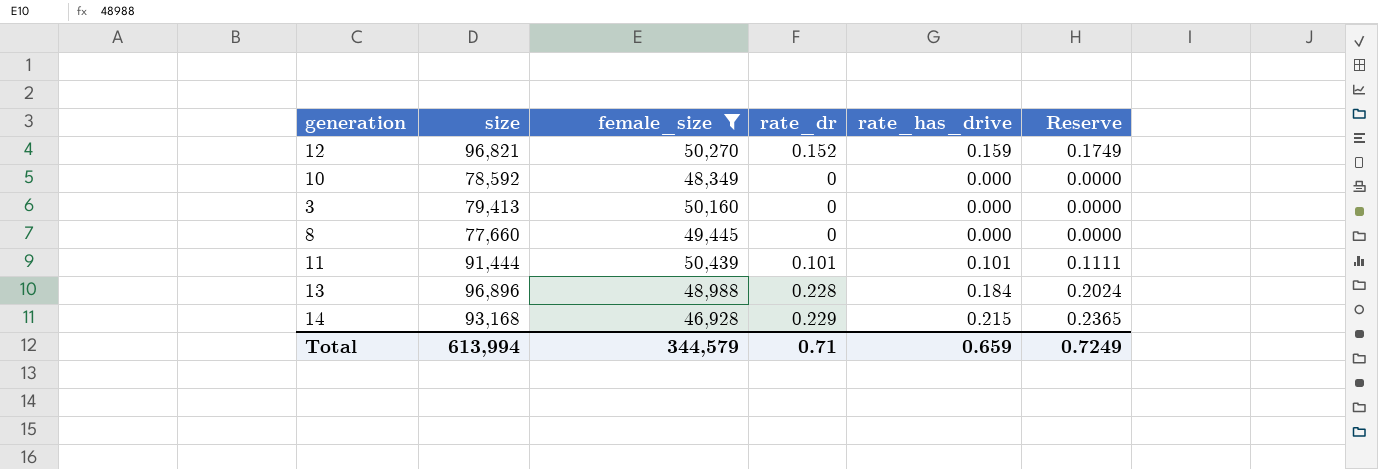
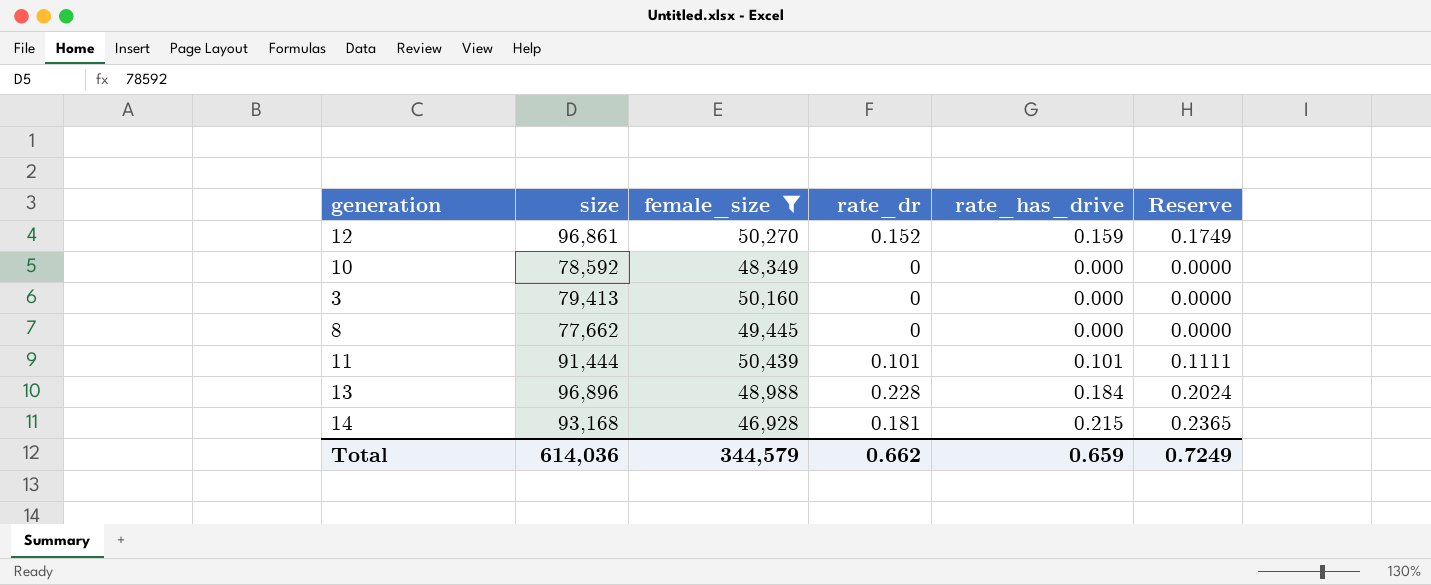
12 | size: 96,821 -> 96,861
8 | size: 77,660 -> 77,662
14 | rate_dr: 0.229 -> 0.181
Total | size: 613,994 -> 614,036
Total | rate_dr: 0.71 -> 0.662

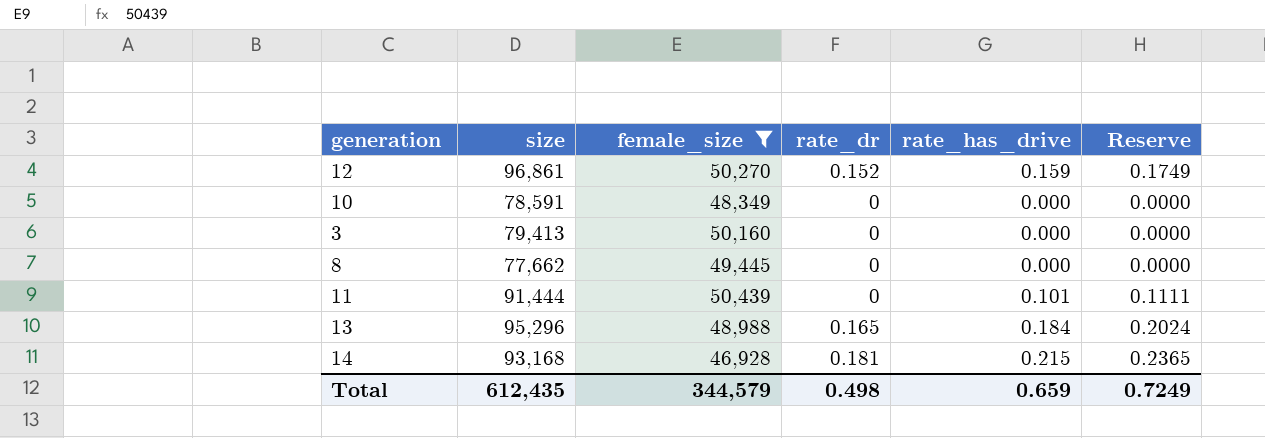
10 | size: 78,592 -> 78,591
11 | rate_dr: 0.101 -> 0
13 | size: 96,896 -> 95,296
13 | rate_dr: 0.228 -> 0.165
Total | size: 614,036 -> 612,435
Total | rate_dr: 0.662 -> 0.498

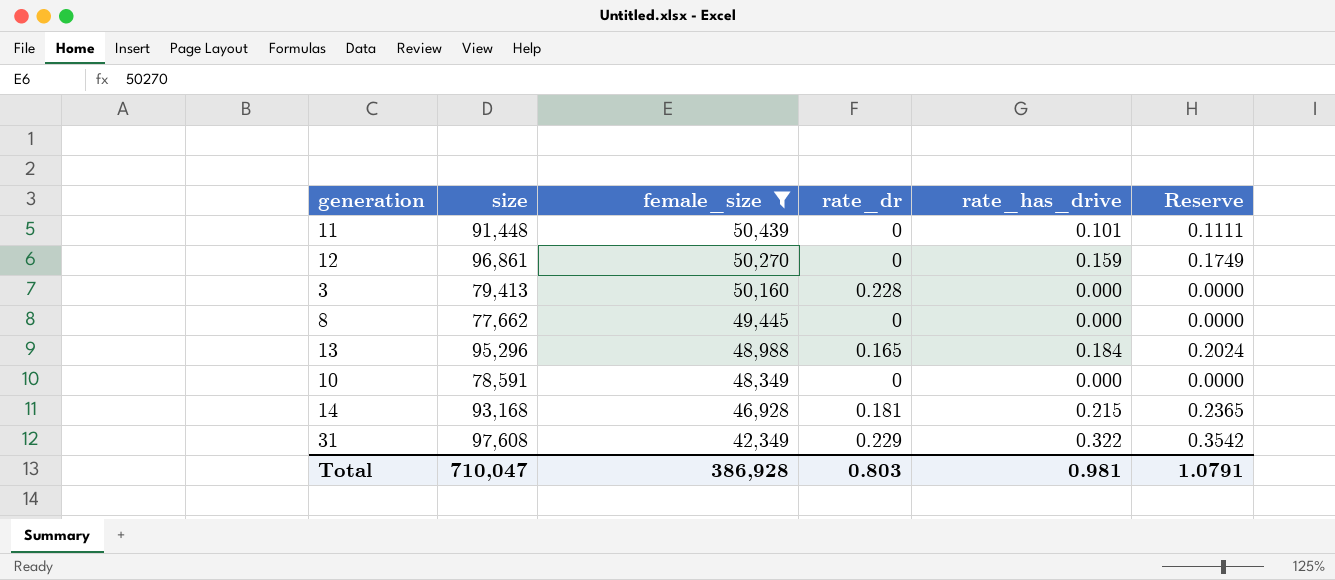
row order: none -> female_size descending
11 | size: 91,444 -> 91,448
12 | rate_dr: 0.152 -> 0
3 | rate_dr: 0 -> 0.228
row 31: none -> 97,608 | 42,349 | 0.229 | 0.322 | 0.3542
Total | size: 612,435 -> 710,047
Total | female_size: 344,579 -> 386,928
Total | rate_dr: 0.498 -> 0.803
Total | rate_has_drive: 0.659 -> 0.981
Total | Reserve: 0.7249 -> 1.0791

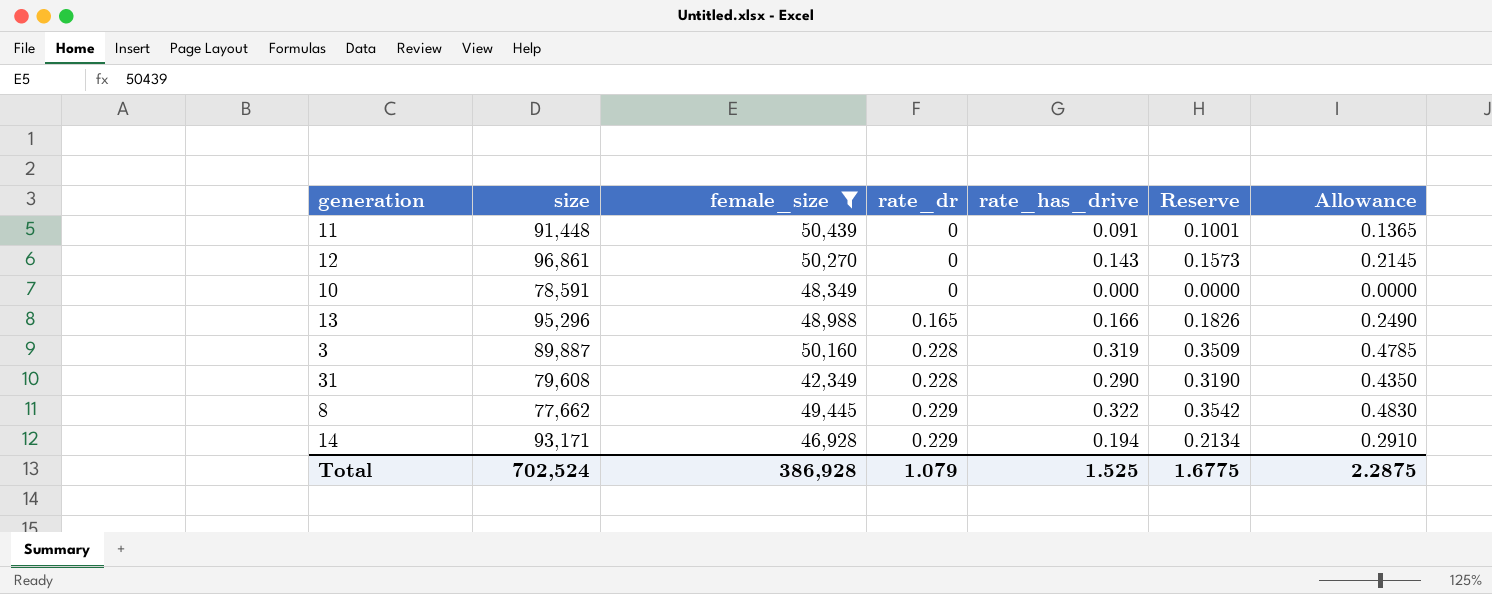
row order: female_size descending -> rate_dr ascending
column Allowance | formula: none -> [rate_has_drive] * 1.5
11 | rate_has_drive: 0.101 -> 0.091
11 | Reserve: 0.1111 -> 0.1001
12 | rate_has_drive: 0.159 -> 0.143
12 | Reserve: 0.1749 -> 0.1573
13 | rate_has_drive: 0.184 -> 0.166
13 | Reserve: 0.2024 -> 0.1826
3 | size: 79,413 -> 89,887
3 | rate_has_drive: 0.000 -> 0.319
3 | Reserve: 0.0000 -> 0.3509
31 | size: 97,608 -> 79,608
31 | rate_dr: 0.229 -> 0.228
31 | rate_has_drive: 0.322 -> 0.290
31 | Reserve: 0.3542 -> 0.3190
8 | rate_dr: 0 -> 0.229
8 | rate_has_drive: 0.000 -> 0.322
8 | Reserve: 0.0000 -> 0.3542
14 | size: 93,168 -> 93,171
14 | rate_dr: 0.181 -> 0.229
14 | rate_has_drive: 0.215 -> 0.194
14 | Reserve: 0.2365 -> 0.2134
Total | size: 710,047 -> 702,524
Total | rate_dr: 0.803 -> 1.079
Total | rate_has_drive: 0.981 -> 1.525
Total | Reserve: 1.0791 -> 1.6775

